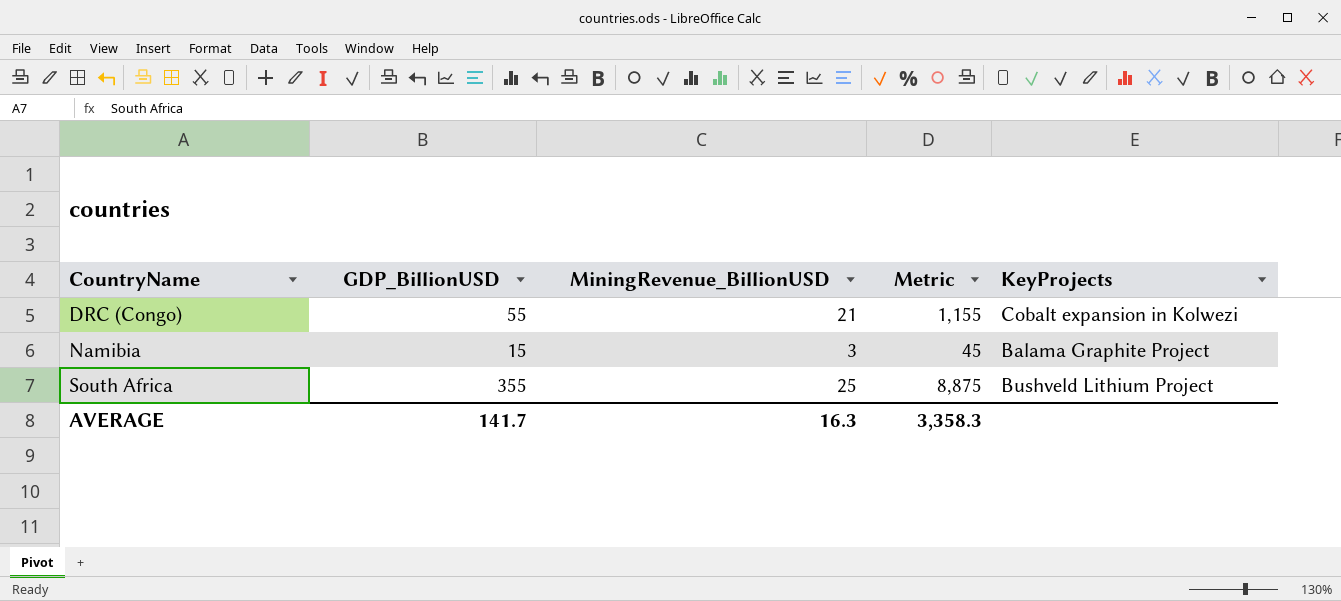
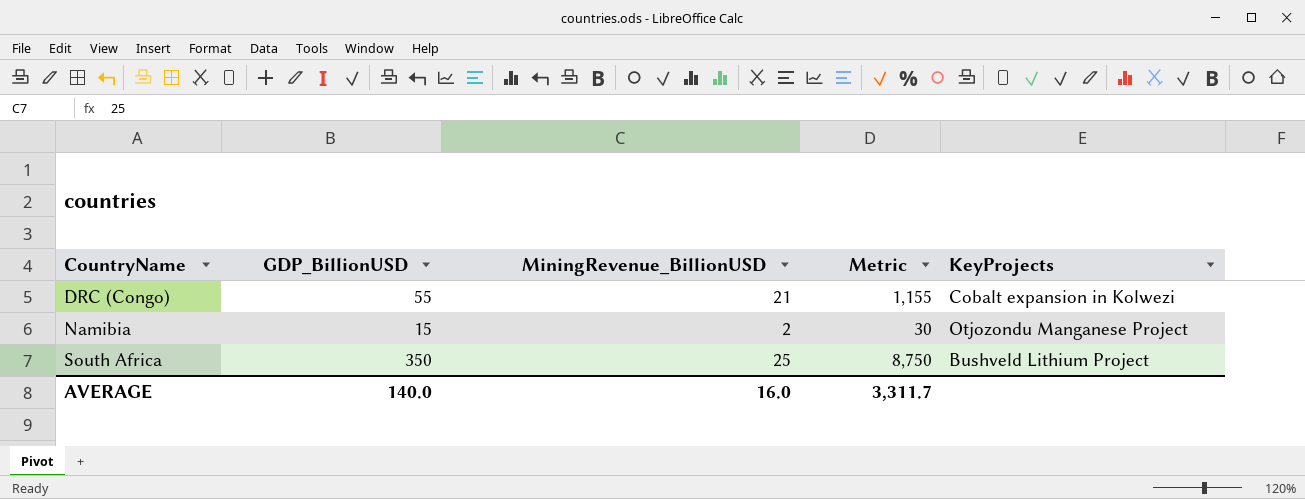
Namibia | MiningRevenue_BillionUSD: 3 -> 2
Namibia | Metric: 45 -> 30
Namibia | KeyProjects: Balama Graphite Project -> Otjozondu Manganese Project
South Africa | GDP_BillionUSD: 355 -> 350
South Africa | Metric: 8,875 -> 8,750
AVERAGE | GDP_BillionUSD: 141.7 -> 140.0
AVERAGE | MiningRevenue_BillionUSD: 16.3 -> 16.0
AVERAGE | Metric: 3,358.3 -> 3,311.7

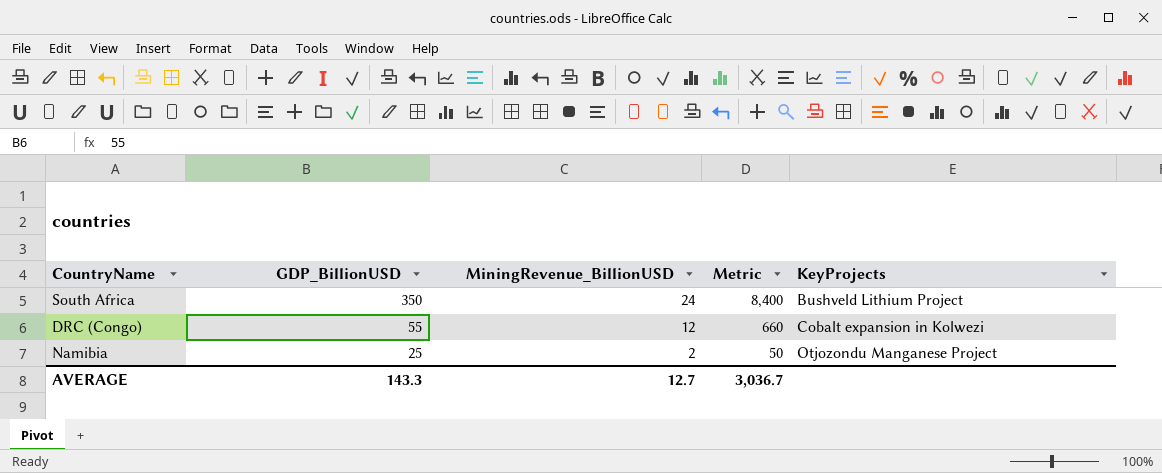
row order: CountryName ascending -> GDP_BillionUSD descending
South Africa | MiningRevenue_BillionUSD: 25 -> 24
South Africa | Metric: 8,750 -> 8,400
DRC (Congo) | MiningRevenue_BillionUSD: 21 -> 12
DRC (Congo) | Metric: 1,155 -> 660
Namibia | GDP_BillionUSD: 15 -> 25
Namibia | Metric: 30 -> 50
AVERAGE | GDP_BillionUSD: 140.0 -> 143.3
AVERAGE | MiningRevenue_BillionUSD: 16.0 -> 12.7
AVERAGE | Metric: 3,311.7 -> 3,036.7

